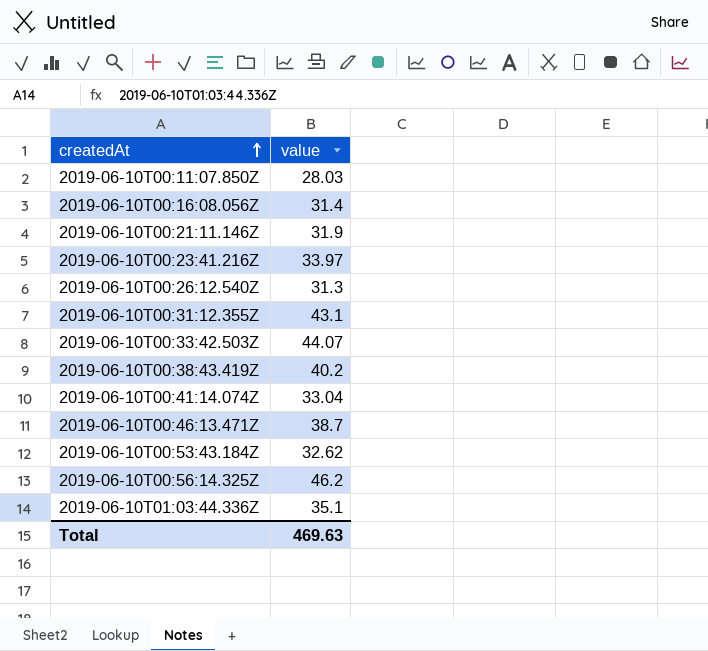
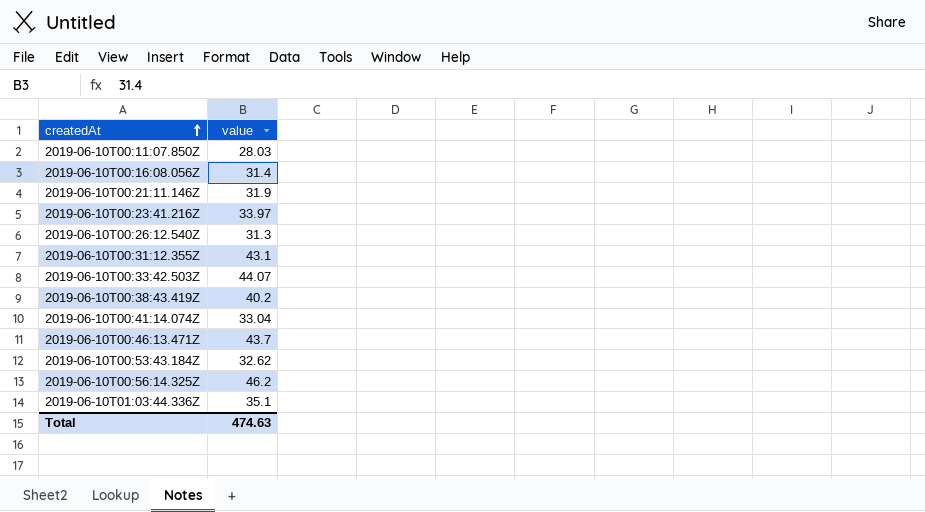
2019-06-10T00:46:13.471Z | value: 38.7 -> 43.7
Total | value: 469.63 -> 474.63

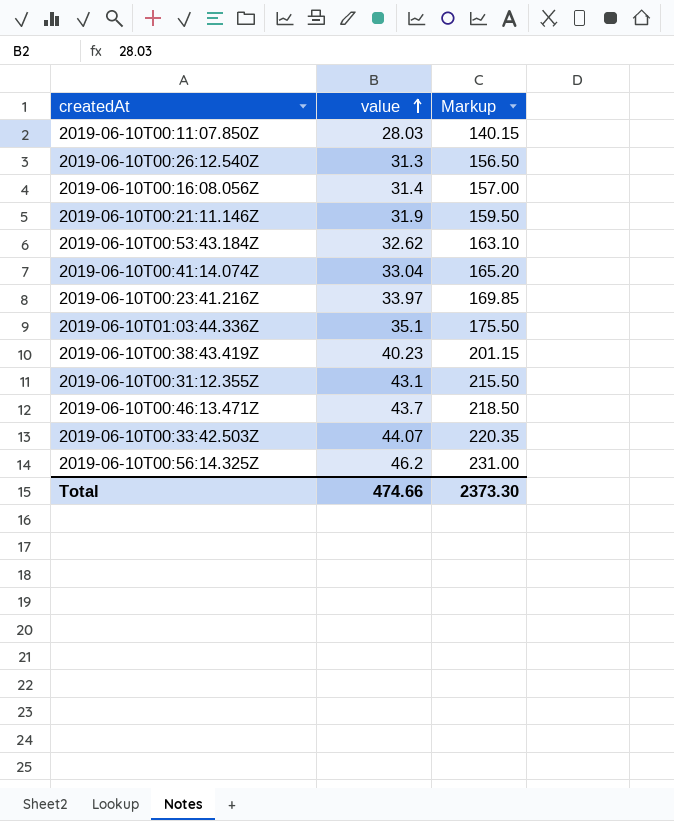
row order: createdAt ascending -> value ascending
column Markup | formula: none -> [value] * 5
2019-06-10T00:38:43.419Z | value: 40.2 -> 40.23
Total | value: 474.63 -> 474.66

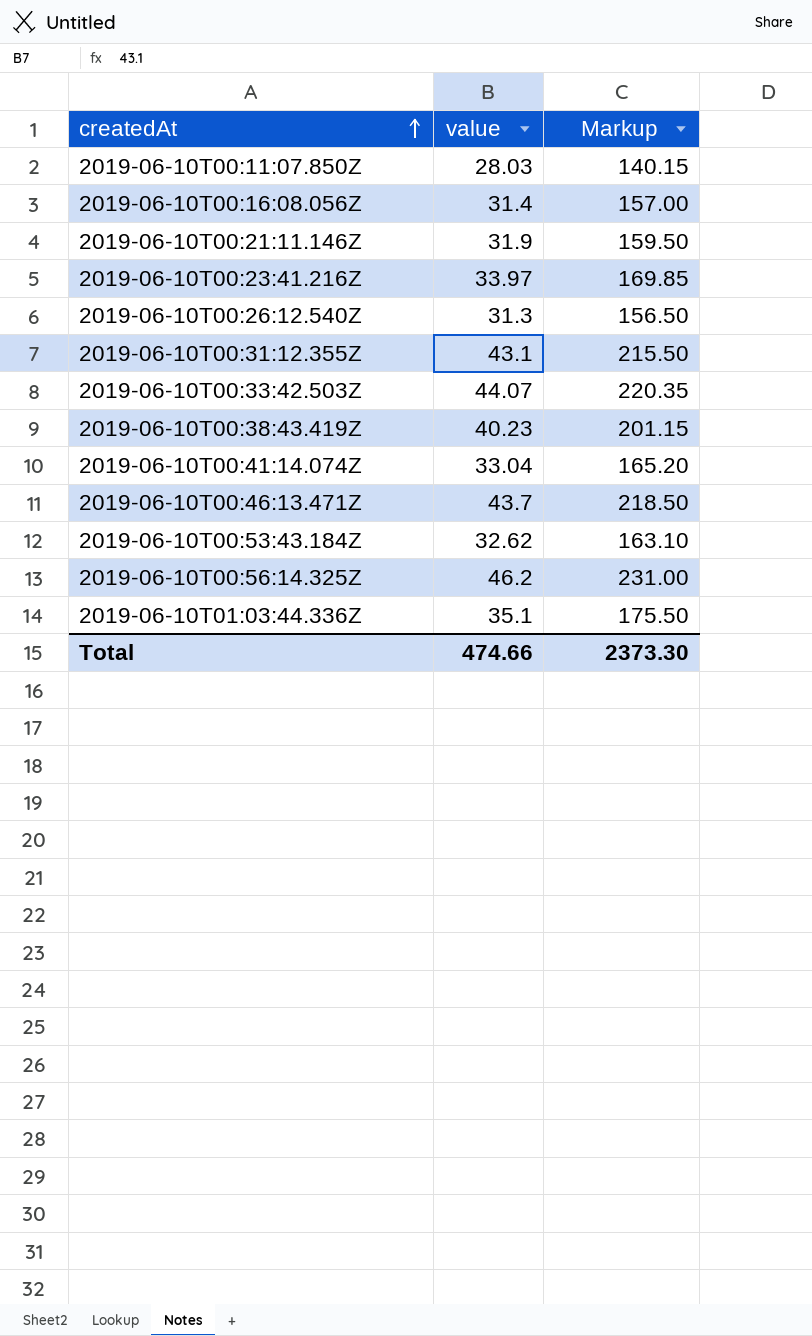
row order: value ascending -> createdAt ascending

